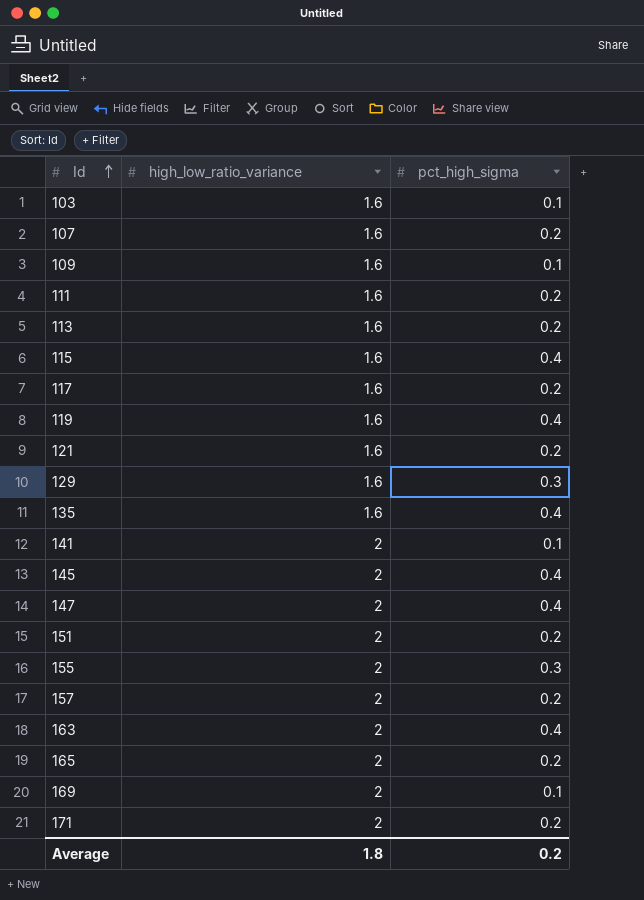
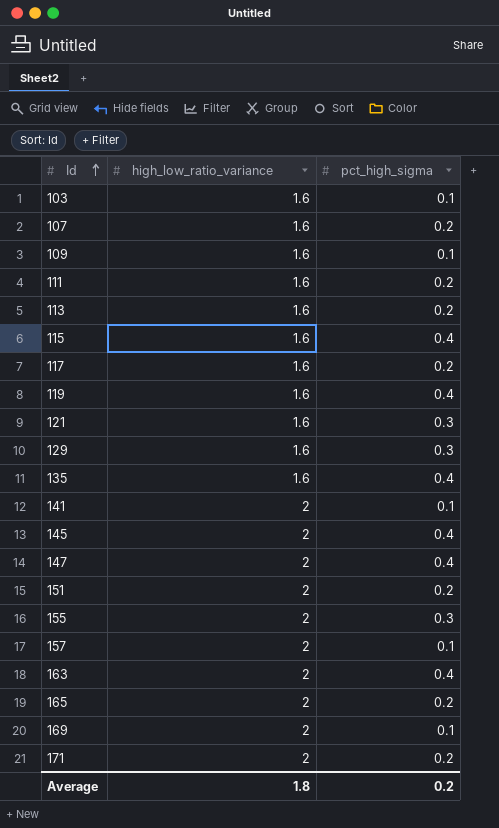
121 | pct_high_sigma: 0.2 -> 0.3
157 | pct_high_sigma: 0.2 -> 0.1

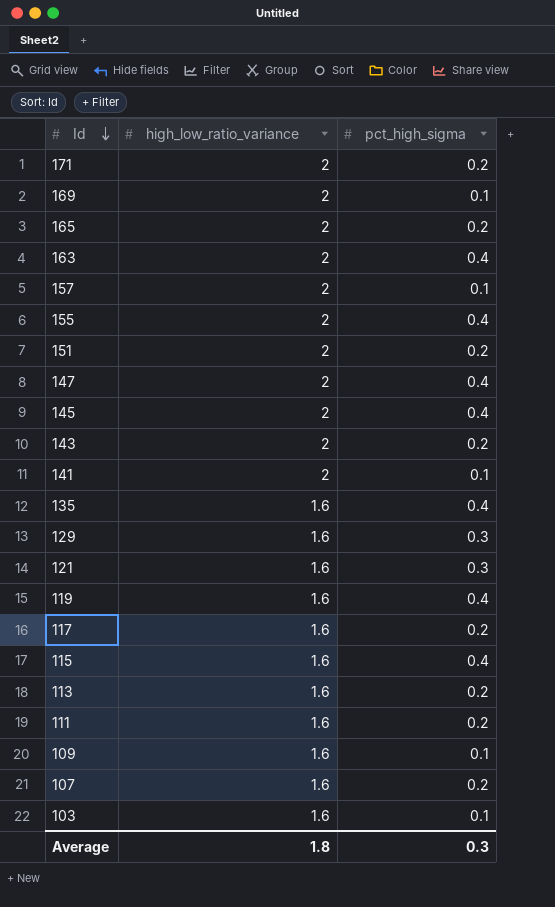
row order: Id ascending -> Id descending
155 | pct_high_sigma: 0.3 -> 0.4
row 143: none -> 2 | 0.2
Average | pct_high_sigma: 0.2 -> 0.3

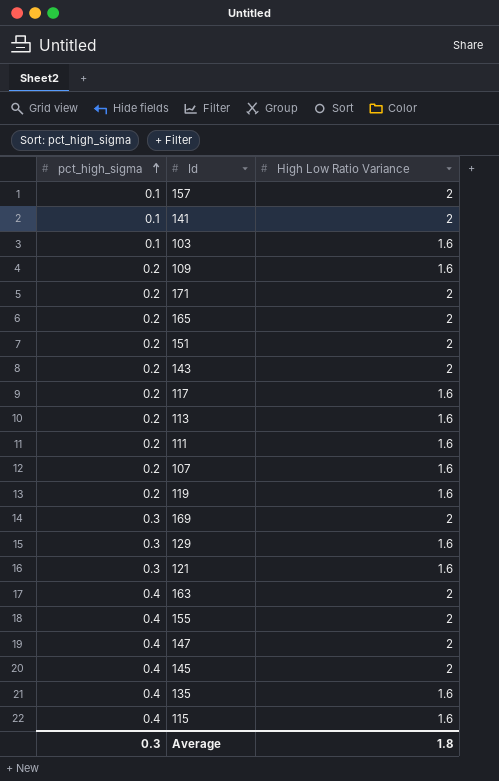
row order: Id descending -> pct_high_sigma ascending
column pct_high_sigma | position: 3 -> 1
column name: high_low_ratio_variance -> High Low Ratio Variance
109 | pct_high_sigma: 0.1 -> 0.2
119 | pct_high_sigma: 0.4 -> 0.2
169 | pct_high_sigma: 0.1 -> 0.3

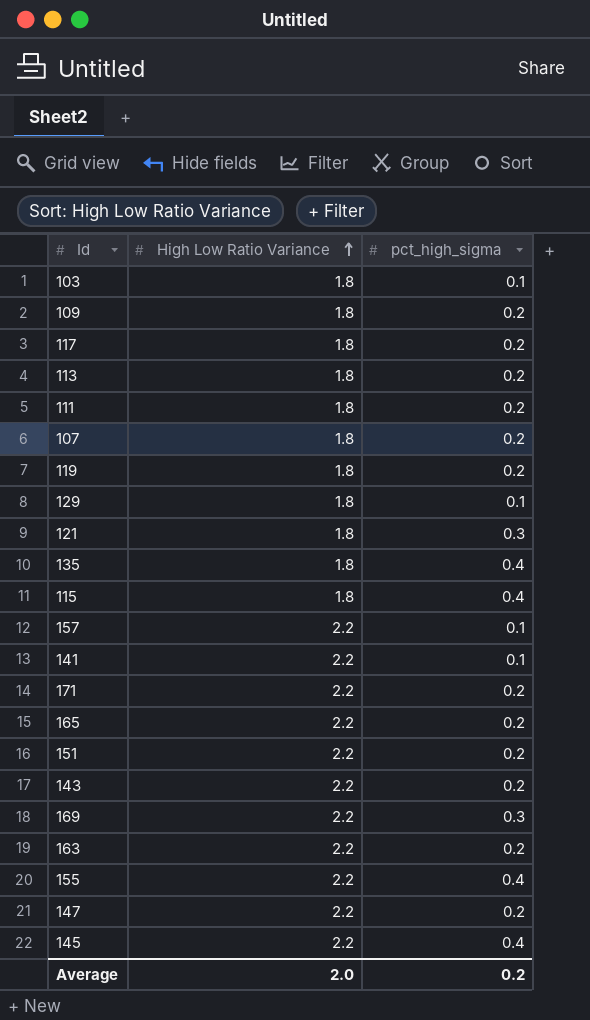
row order: pct_high_sigma ascending -> High Low Ratio Variance ascending
column pct_high_sigma | position: 1 -> 3
103 | High Low Ratio Variance: 1.6 -> 1.8
109 | High Low Ratio Variance: 1.6 -> 1.8
117 | High Low Ratio Variance: 1.6 -> 1.8
113 | High Low Ratio Variance: 1.6 -> 1.8
111 | High Low Ratio Variance: 1.6 -> 1.8
107 | High Low Ratio Variance: 1.6 -> 1.8
119 | High Low Ratio Variance: 1.6 -> 1.8
129 | High Low Ratio Variance: 1.6 -> 1.8
129 | pct_high_sigma: 0.3 -> 0.1
121 | High Low Ratio Variance: 1.6 -> 1.8
135 | High Low Ratio Variance: 1.6 -> 1.8
115 | High Low Ratio Variance: 1.6 -> 1.8
157 | High Low Ratio Variance: 2 -> 2.2
141 | High Low Ratio Variance: 2 -> 2.2
171 | High Low Ratio Variance: 2 -> 2.2
165 | High Low Ratio Variance: 2 -> 2.2
151 | High Low Ratio Variance: 2 -> 2.2
143 | High Low Ratio Variance: 2 -> 2.2
169 | High Low Ratio Variance: 2 -> 2.2
163 | High Low Ratio Variance: 2 -> 2.2
163 | pct_high_sigma: 0.4 -> 0.2
155 | High Low Ratio Variance: 2 -> 2.2
147 | High Low Ratio Variance: 2 -> 2.2
147 | pct_high_sigma: 0.4 -> 0.2
145 | High Low Ratio Variance: 2 -> 2.2
Average | High Low Ratio Variance: 1.8 -> 2.0
Average | pct_high_sigma: 0.3 -> 0.2

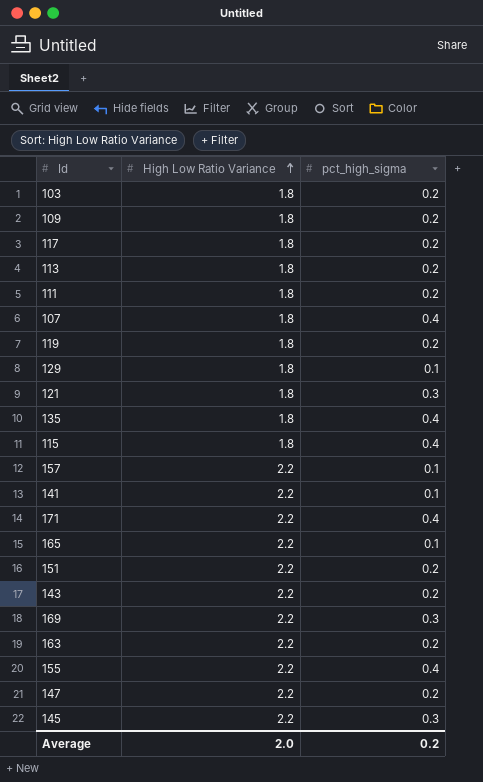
103 | pct_high_sigma: 0.1 -> 0.2
107 | pct_high_sigma: 0.2 -> 0.4
171 | pct_high_sigma: 0.2 -> 0.4
165 | pct_high_sigma: 0.2 -> 0.1
145 | pct_high_sigma: 0.4 -> 0.3

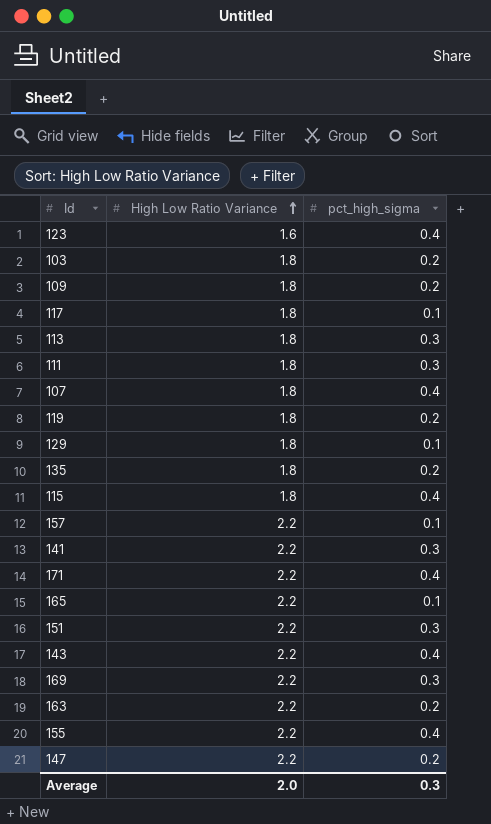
row 121: 1.8 | 0.3 -> none
row 145: 2.2 | 0.3 -> none
row 123: none -> 1.6 | 0.4
117 | pct_high_sigma: 0.2 -> 0.1
113 | pct_high_sigma: 0.2 -> 0.3
111 | pct_high_sigma: 0.2 -> 0.3
135 | pct_high_sigma: 0.4 -> 0.2
141 | pct_high_sigma: 0.1 -> 0.3
151 | pct_high_sigma: 0.2 -> 0.3
143 | pct_high_sigma: 0.2 -> 0.4
Average | pct_high_sigma: 0.2 -> 0.3

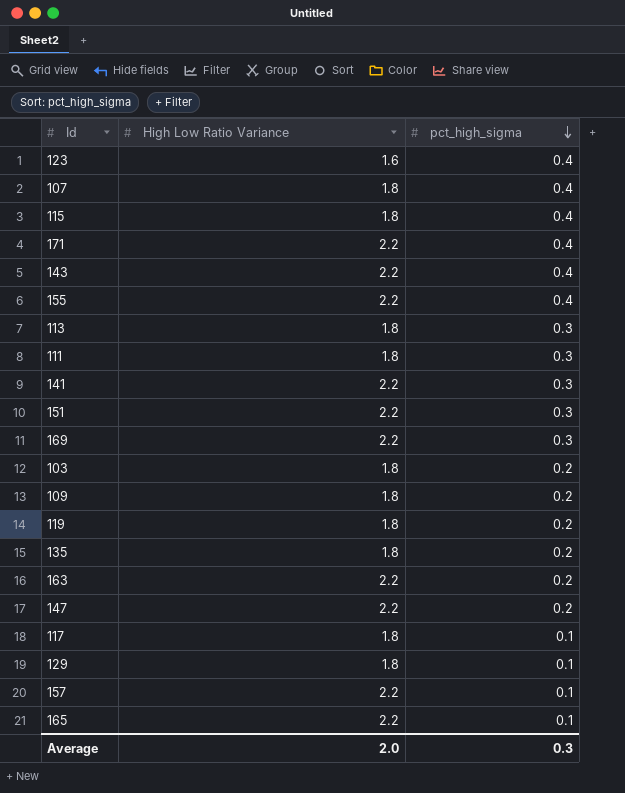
row order: High Low Ratio Variance ascending -> pct_high_sigma descending

